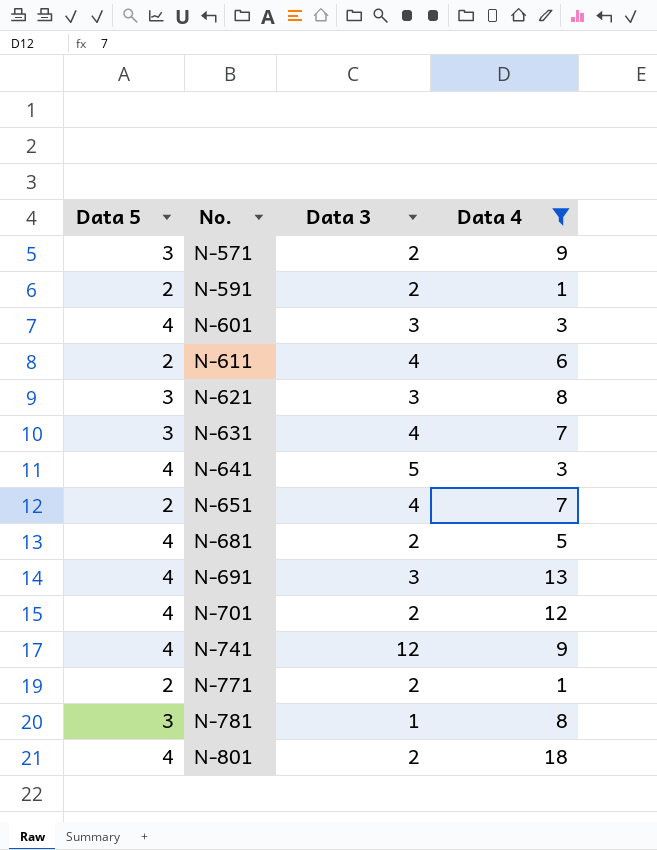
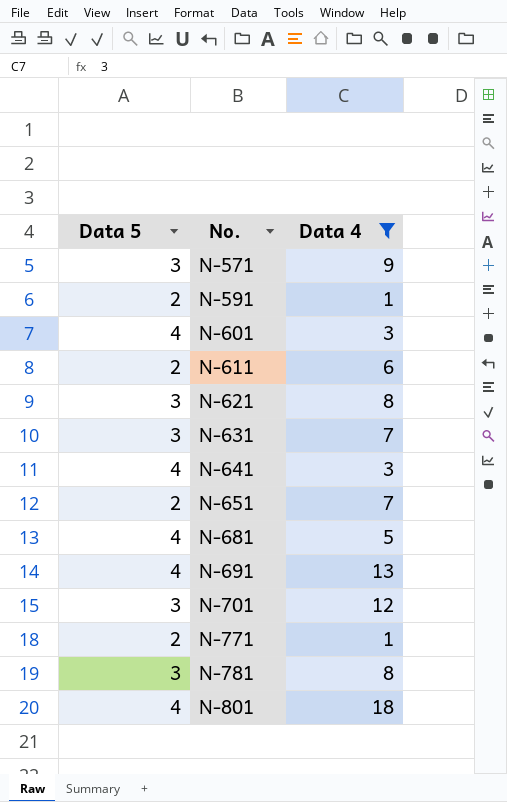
column Data 3 | position: 3 -> none
row N-741: 4 | 12 | 9 -> none
N-701 | Data 5: 4 -> 3

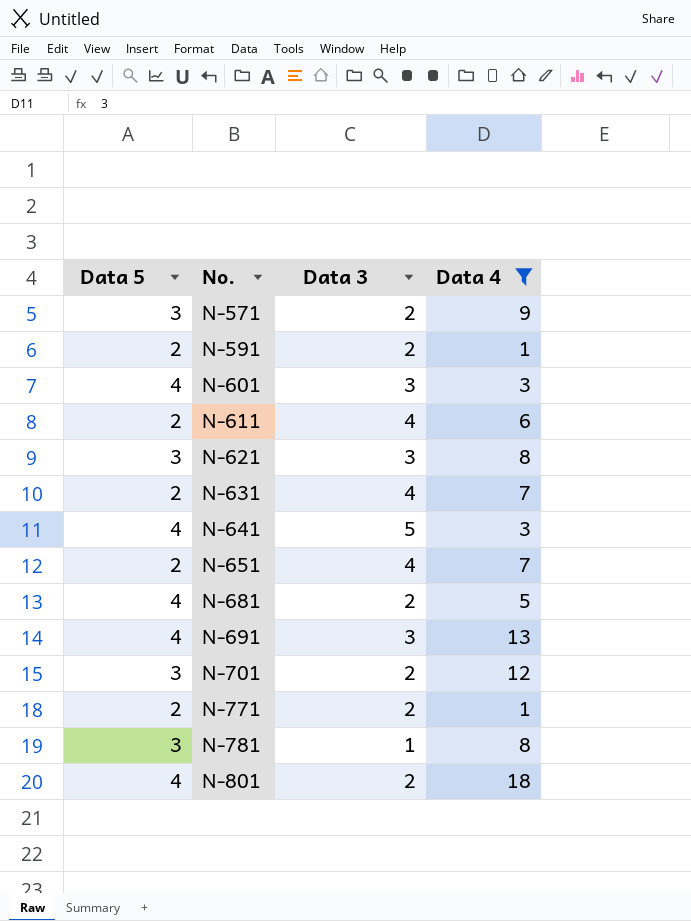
column Data 3 | position: none -> 3
N-631 | Data 5: 3 -> 2

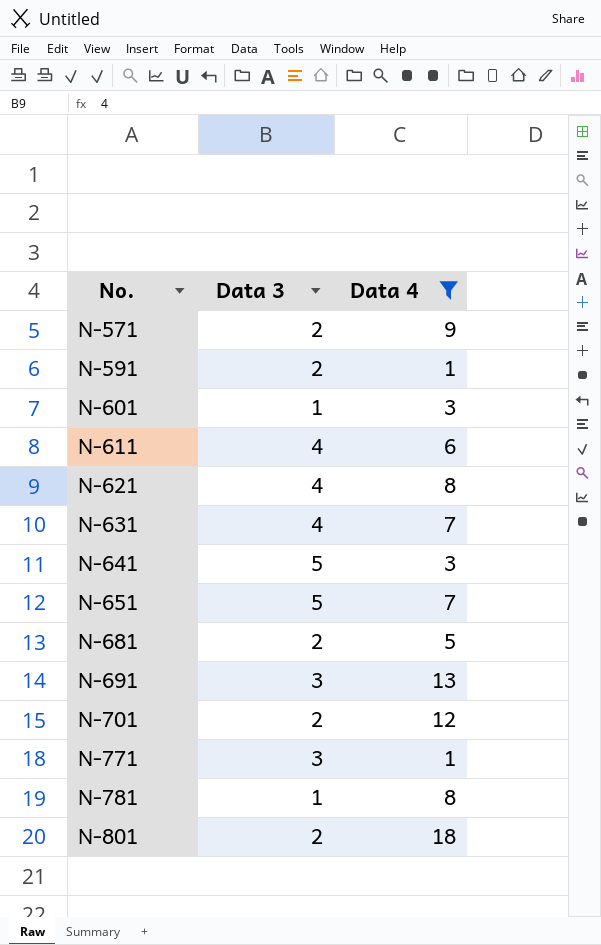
column Data 5 | position: 1 -> none
N-601 | Data 3: 3 -> 1
N-621 | Data 3: 3 -> 4
N-651 | Data 3: 4 -> 5
N-771 | Data 3: 2 -> 3

